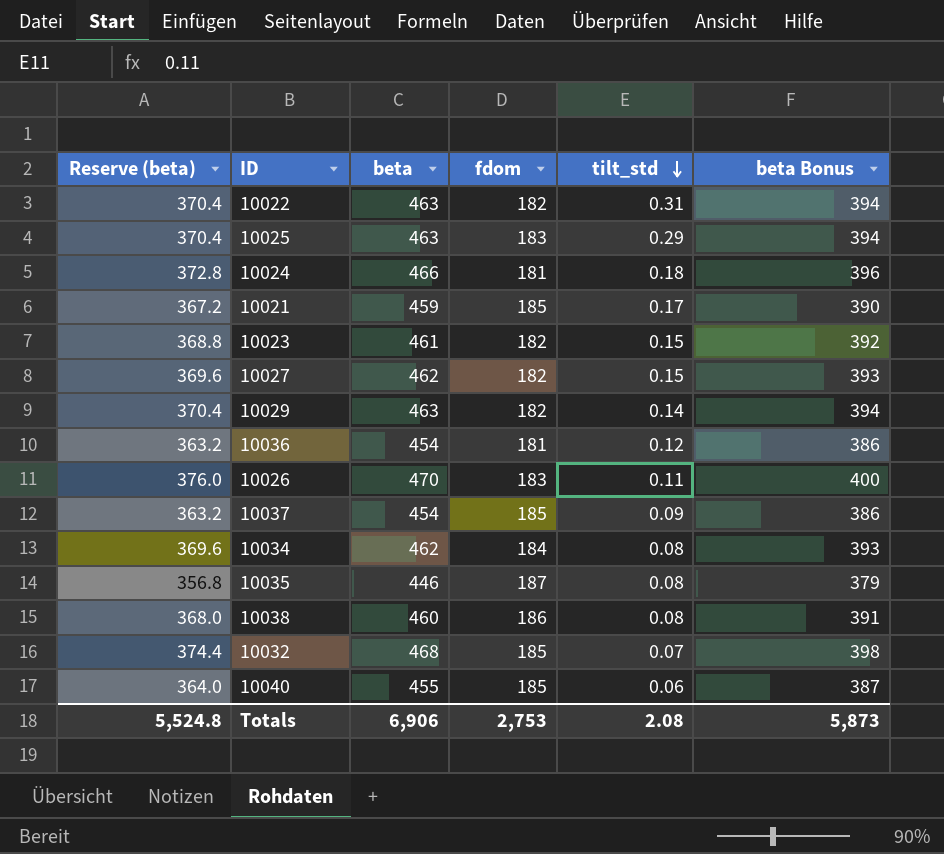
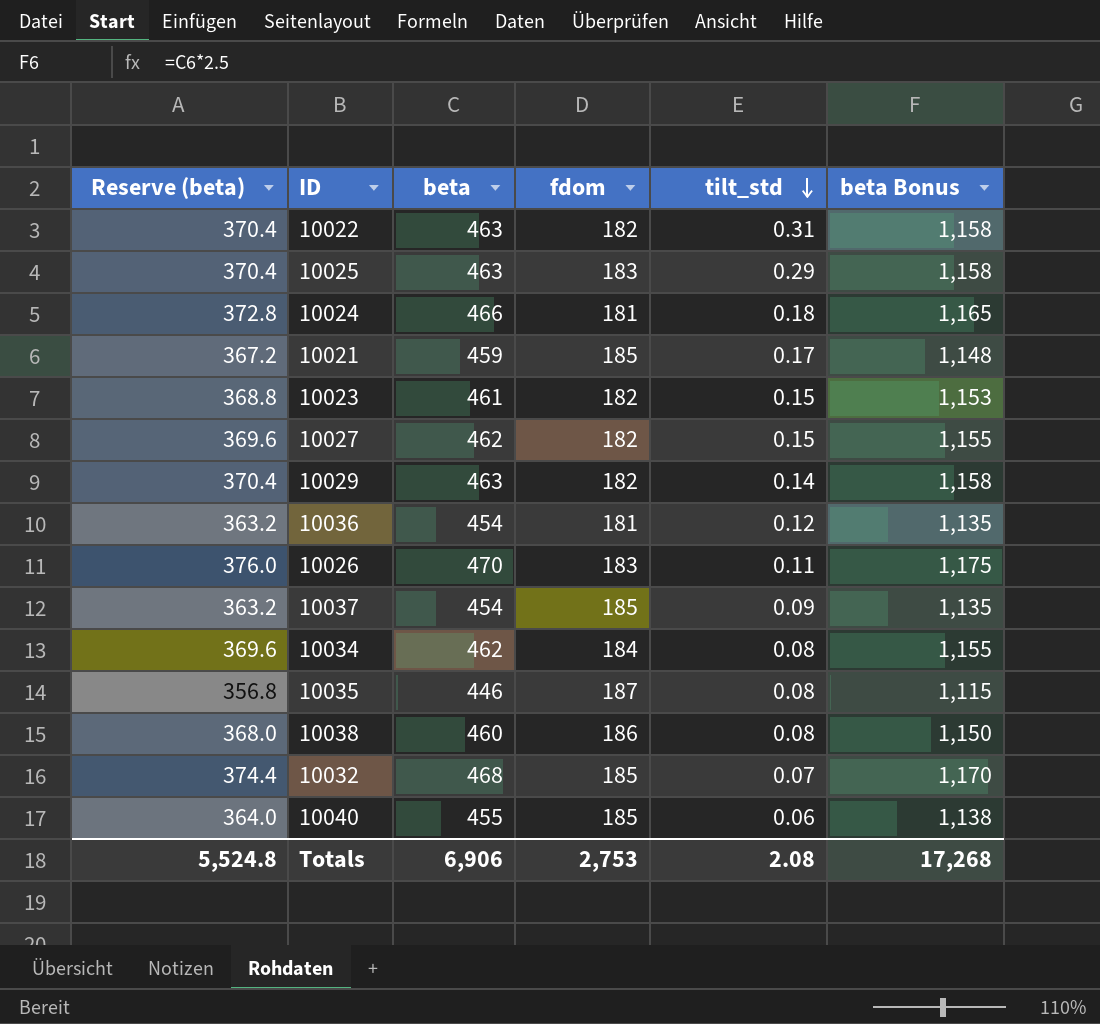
column beta Bonus | formula: [beta] * 0.85 -> [beta] * 2.5
Totals | beta Bonus: 5,873 -> 17,268

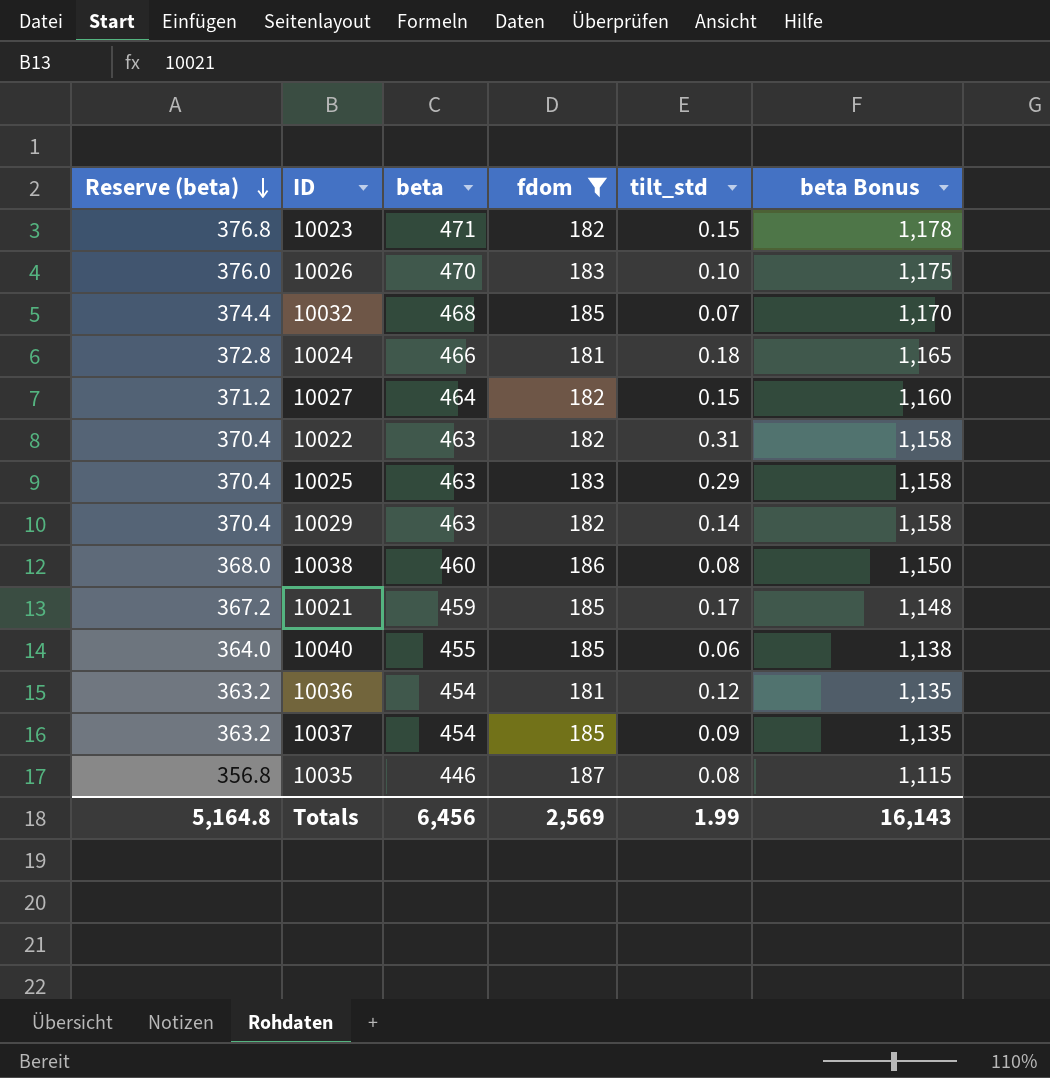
filter: none -> fdom != 184
row order: tilt_std descending -> Reserve (beta) descending
10023 | Reserve (beta): 368.8 -> 376.8
10023 | beta: 461 -> 471
10023 | beta Bonus: 1,153 -> 1,178
10026 | tilt_std: 0.11 -> 0.10
10027 | Reserve (beta): 369.6 -> 371.2
10027 | beta: 462 -> 464
10027 | beta Bonus: 1,155 -> 1,160
Totals | Reserve (beta): 5,524.8 -> 5,164.8
Totals | beta: 6,906 -> 6,456
Totals | fdom: 2,753 -> 2,569
Totals | tilt_std: 2.08 -> 1.99
Totals | beta Bonus: 17,268 -> 16,143

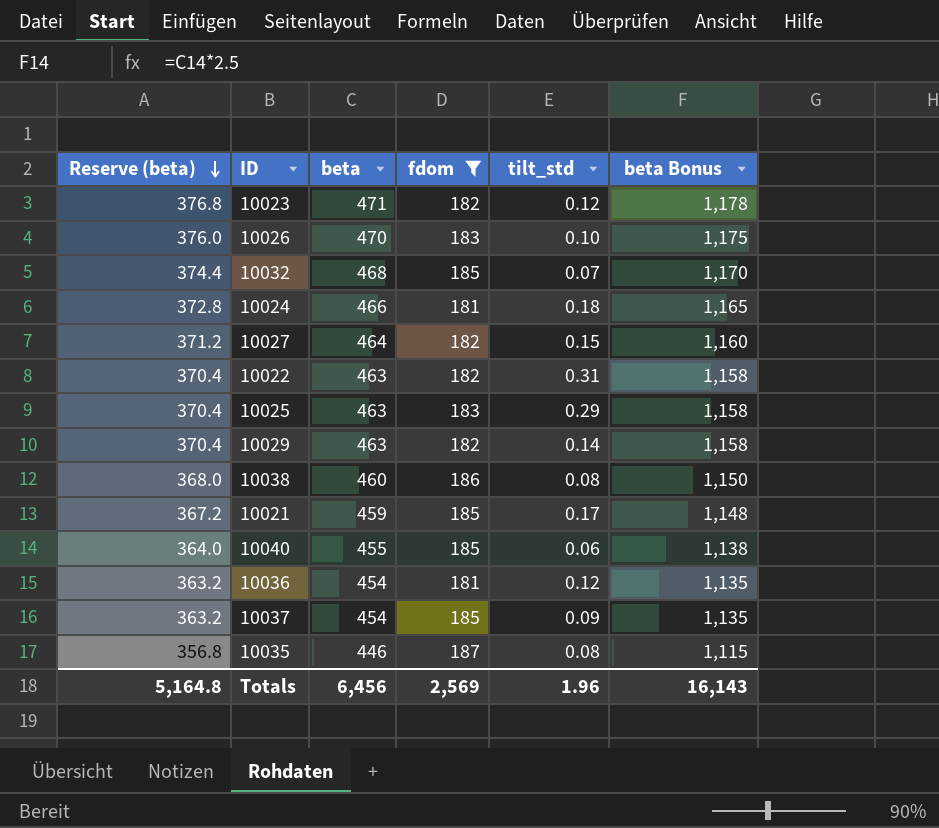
10023 | tilt_std: 0.15 -> 0.12
Totals | tilt_std: 1.99 -> 1.96

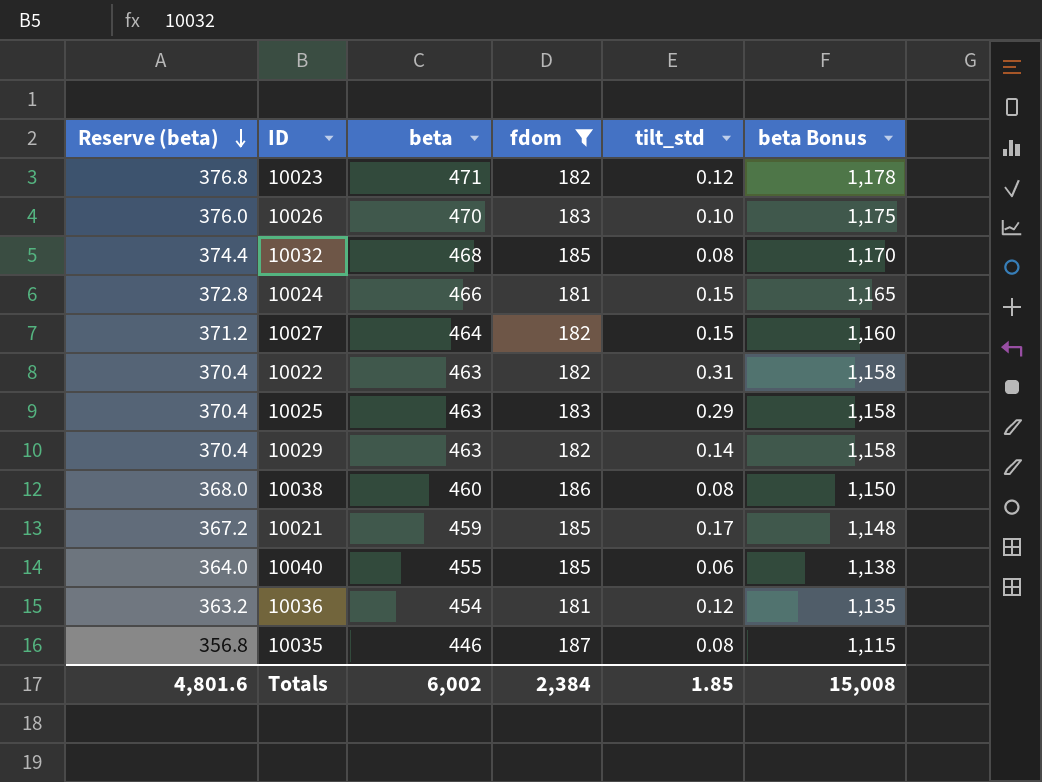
row 10037: 363.2 | 454 | 185 | 0.09 | 1,135 -> none
10032 | tilt_std: 0.07 -> 0.08
10024 | tilt_std: 0.18 -> 0.15
Totals | Reserve (beta): 5,164.8 -> 4,801.6
Totals | beta: 6,456 -> 6,002
Totals | fdom: 2,569 -> 2,384
Totals | tilt_std: 1.96 -> 1.85
Totals | beta Bonus: 16,143 -> 15,008

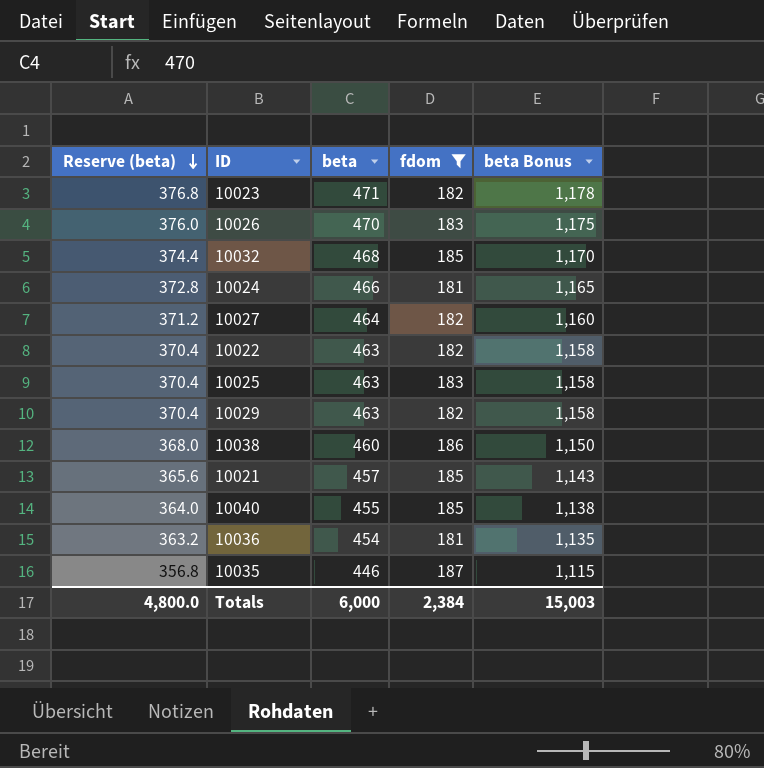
column tilt_std | position: 5 -> none
10021 | Reserve (beta): 367.2 -> 365.6
10021 | beta: 459 -> 457
10021 | beta Bonus: 1,148 -> 1,143
Totals | Reserve (beta): 4,801.6 -> 4,800.0
Totals | beta: 6,002 -> 6,000
Totals | beta Bonus: 15,008 -> 15,003

